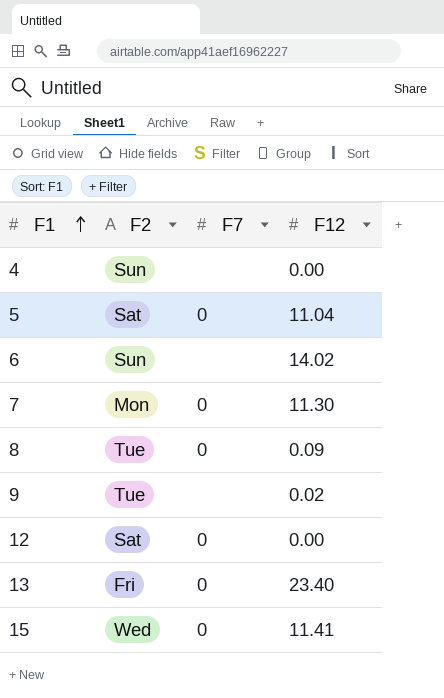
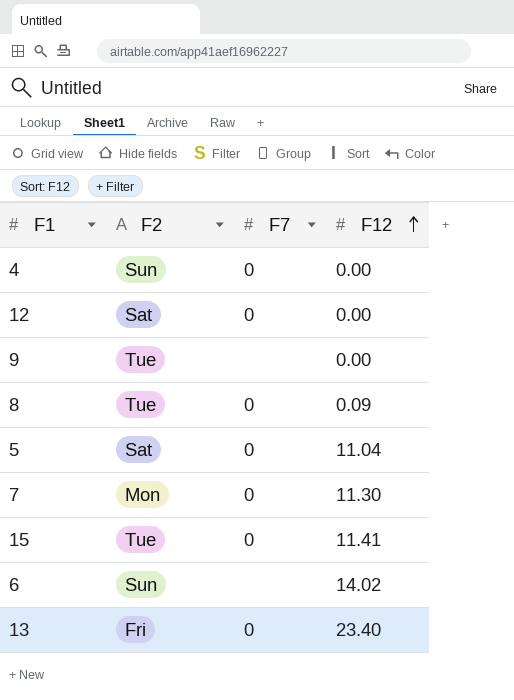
row order: F1 ascending -> F12 ascending
4 | F7: none -> 0
9 | F12: 0.02 -> 0.00
15 | F2: Wed -> Tue

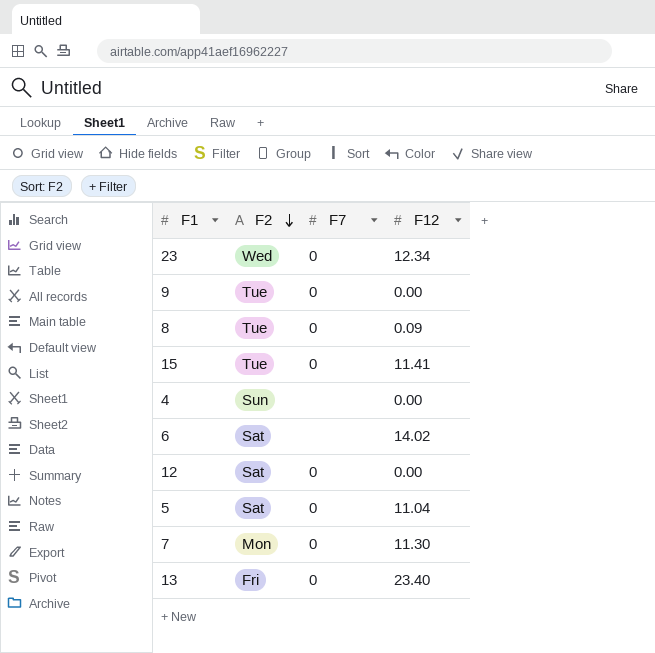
row order: F12 ascending -> F2 descending
row 23: none -> Wed | 0 | 12.34
9 | F7: none -> 0
4 | F7: 0 -> none
6 | F2: Sun -> Sat

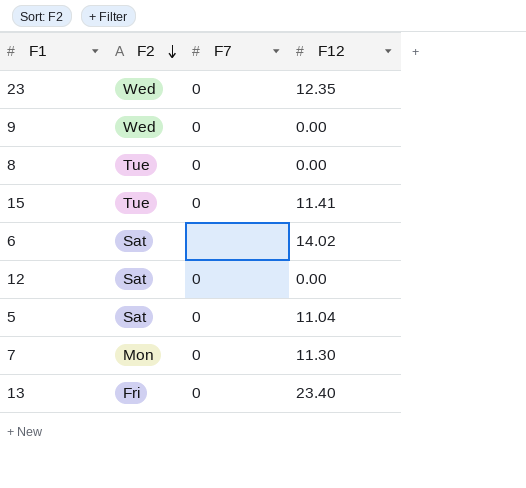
row 4: Sun | none | 0.00 -> none
23 | F12: 12.34 -> 12.35
9 | F2: Tue -> Wed
8 | F12: 0.09 -> 0.00

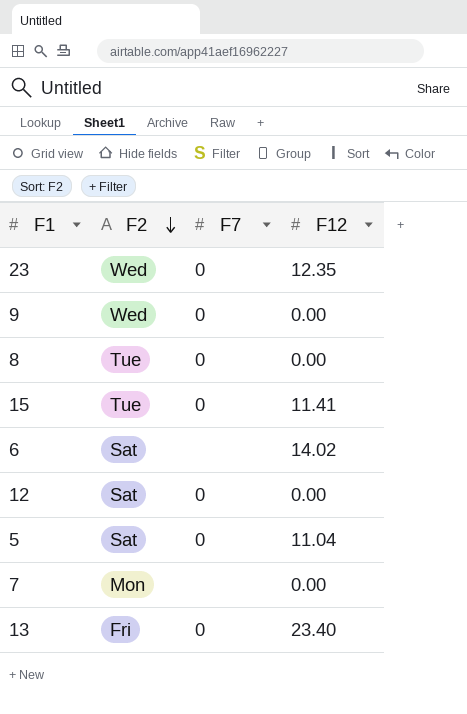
7 | F7: 0 -> none
7 | F12: 11.30 -> 0.00

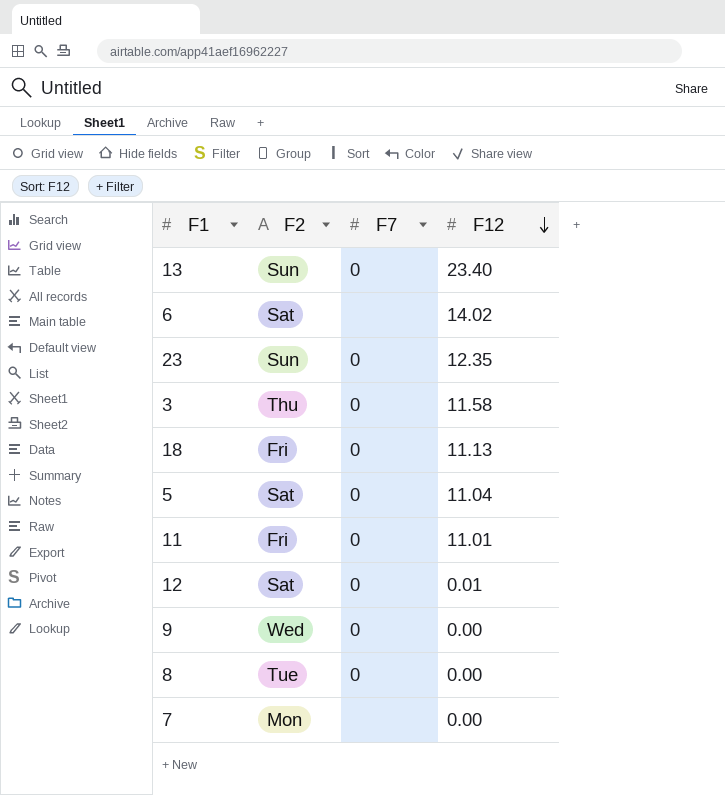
row order: F2 descending -> F12 descending
row 15: Tue | 0 | 11.41 -> none
13 | F2: Fri -> Sun
23 | F2: Wed -> Sun
row 3: none -> Thu | 0 | 11.58
row 18: none -> Fri | 0 | 11.13
row 11: none -> Fri | 0 | 11.01
12 | F12: 0.00 -> 0.01

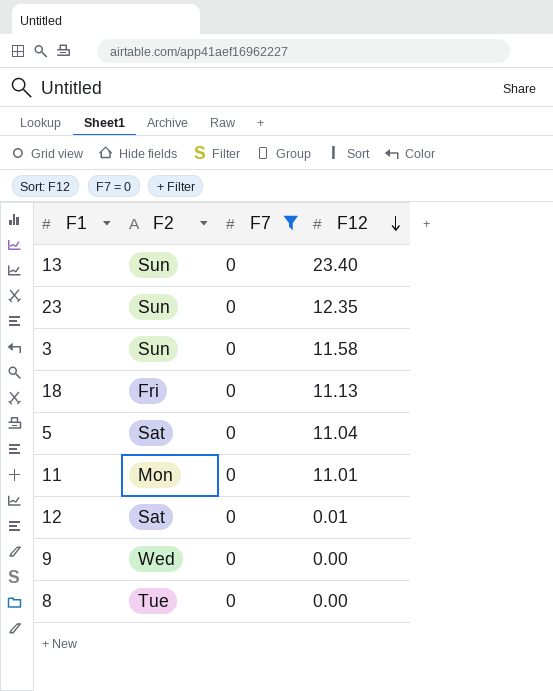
filter: none -> F7 = 0
3 | F2: Thu -> Sun
11 | F2: Fri -> Mon

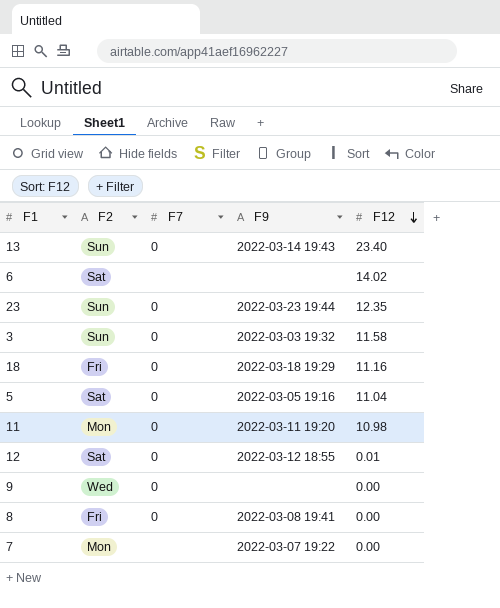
filter: F7 = 0 -> none
column F9 | position: none -> 4
18 | F12: 11.13 -> 11.16
11 | F12: 11.01 -> 10.98
8 | F2: Tue -> Fri

